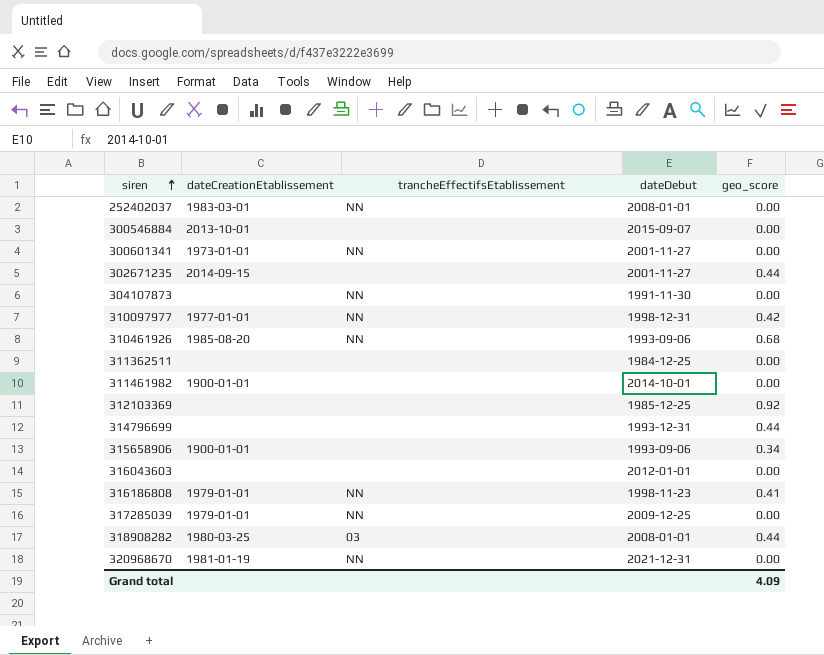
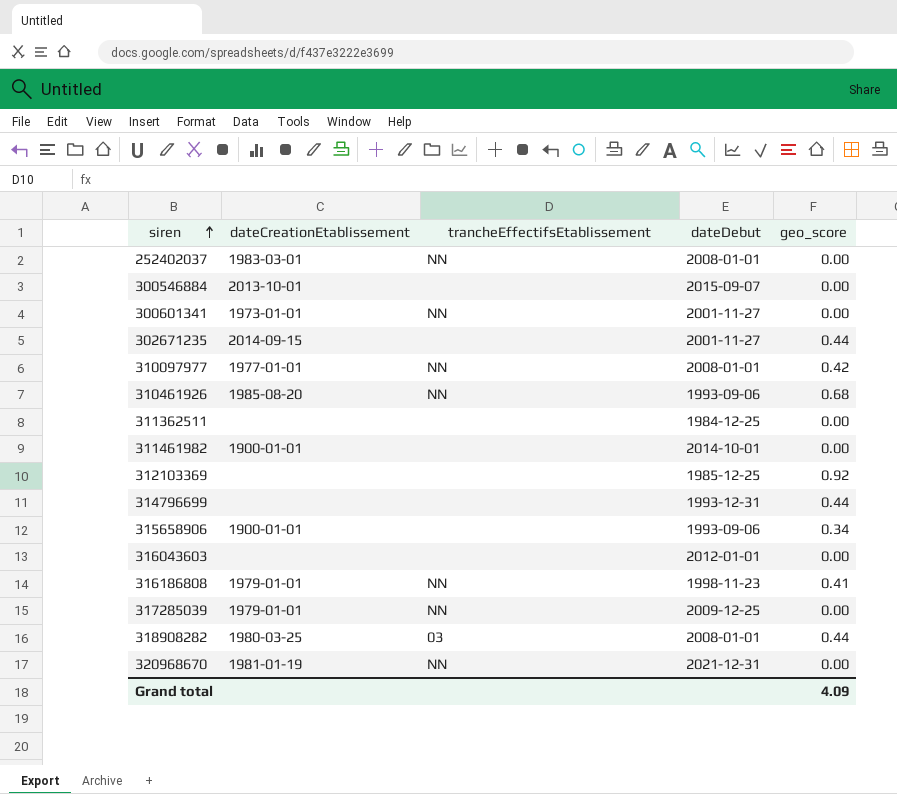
row 304107873: none | NN | 1991-11-30 | 0.00 -> none
310097977 | dateDebut: 1998-12-31 -> 2008-01-01

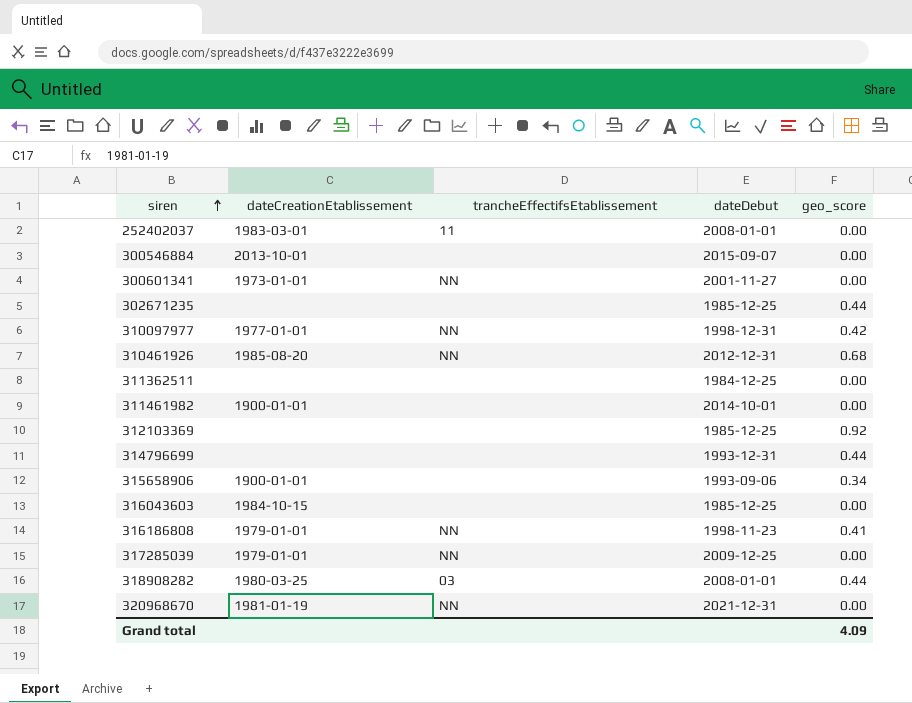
252402037 | trancheEffectifsEtablissement: NN -> 11
302671235 | dateCreationEtablissement: 2014-09-15 -> none
302671235 | dateDebut: 2001-11-27 -> 1985-12-25
310097977 | dateDebut: 2008-01-01 -> 1998-12-31
310461926 | dateDebut: 1993-09-06 -> 2012-12-31
316043603 | dateCreationEtablissement: none -> 1984-10-15
316043603 | dateDebut: 2012-01-01 -> 1985-12-25

